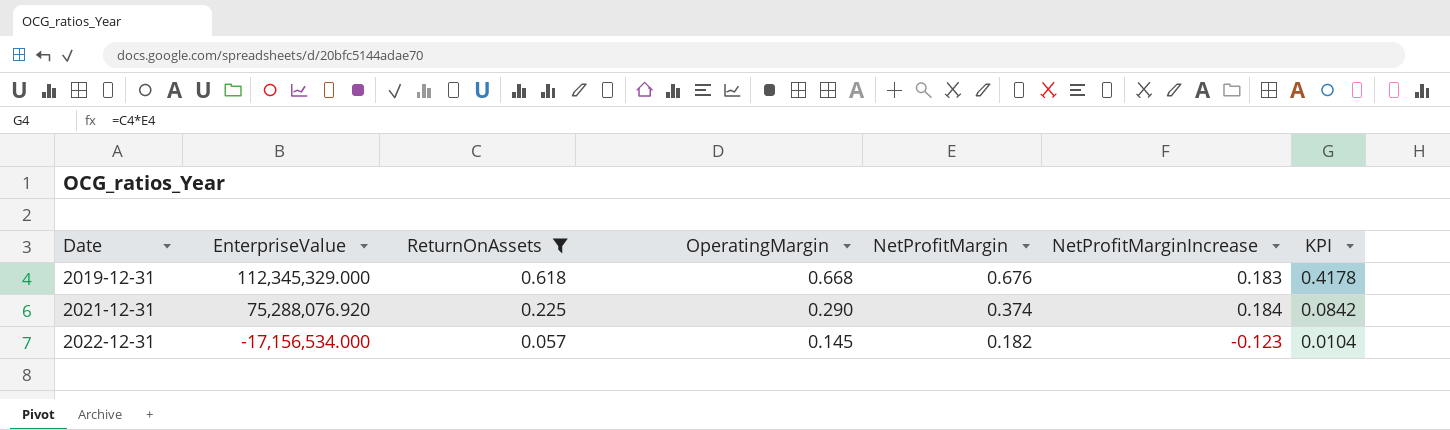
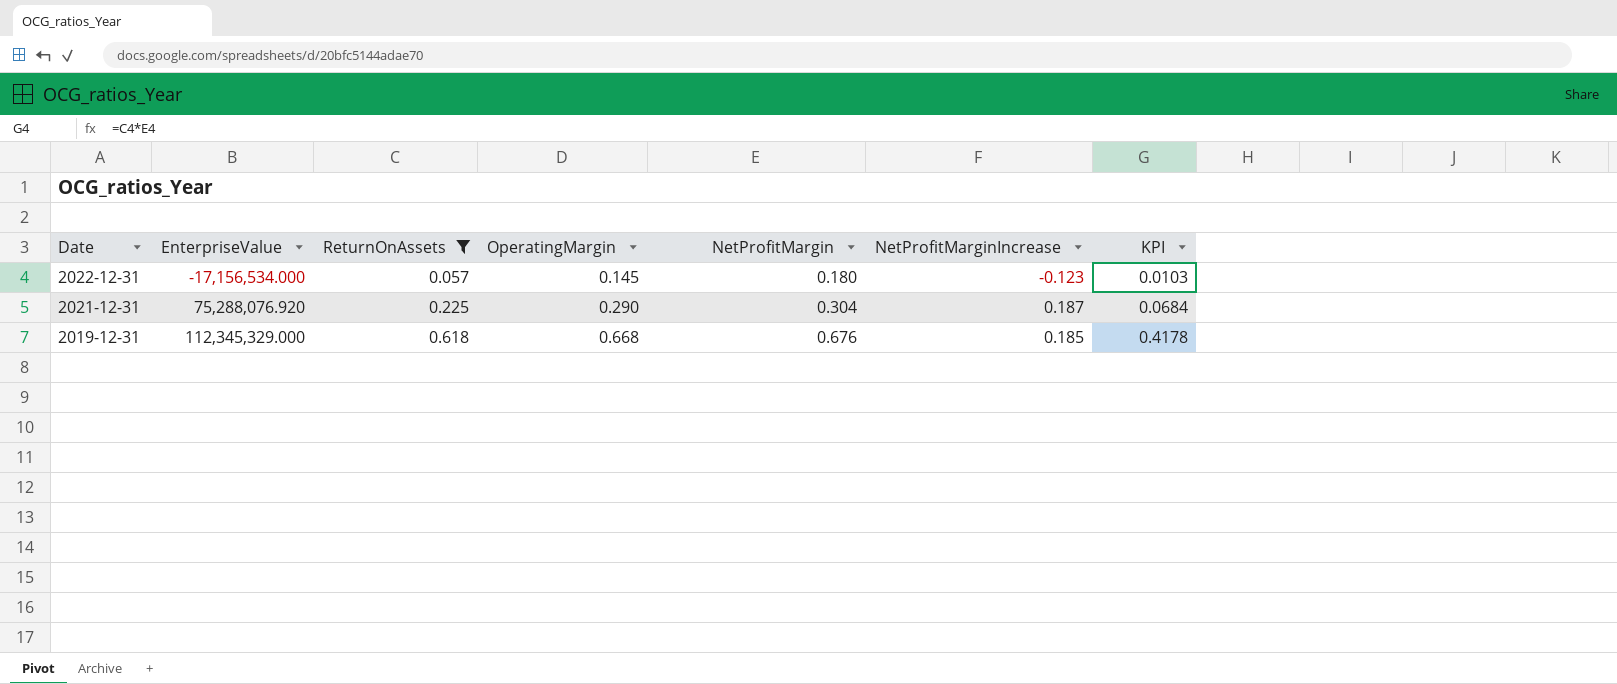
row order: Date ascending -> Date descending
2022-12-31 | NetProfitMargin: 0.182 -> 0.180
2022-12-31 | KPI: 0.0104 -> 0.0103
2021-12-31 | NetProfitMargin: 0.374 -> 0.304
2021-12-31 | NetProfitMarginIncrease: 0.184 -> 0.187
2021-12-31 | KPI: 0.0842 -> 0.0684
2019-12-31 | NetProfitMarginIncrease: 0.183 -> 0.185

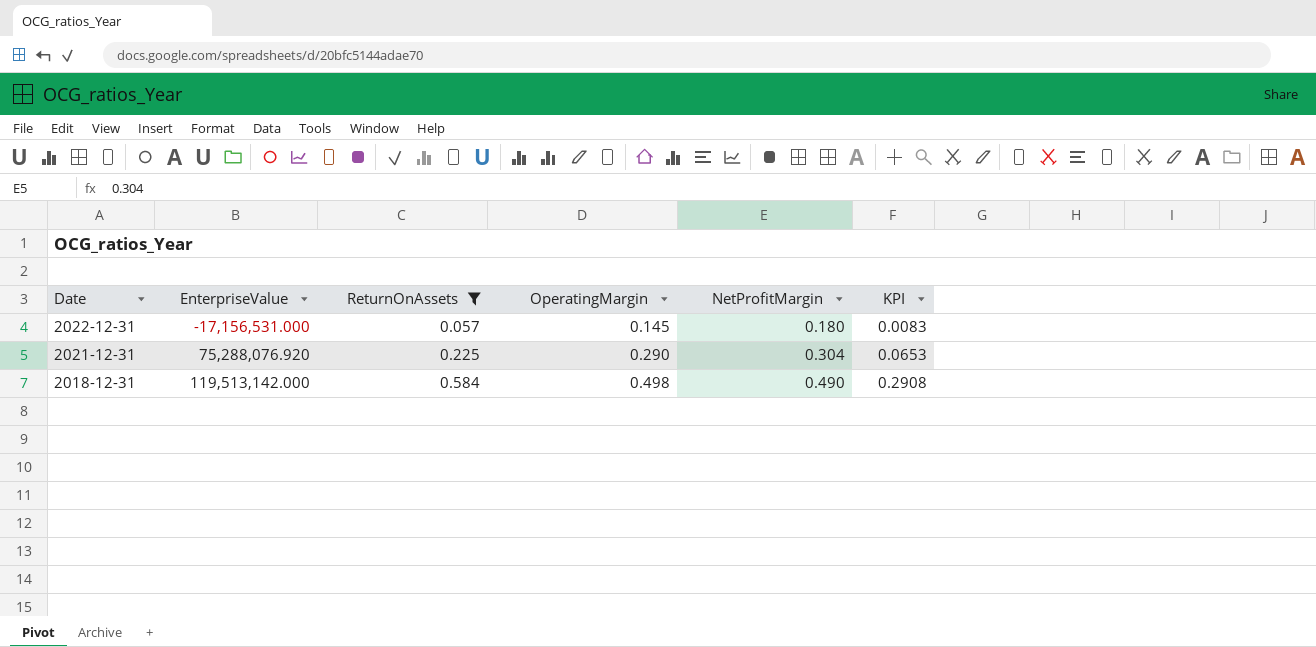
column NetProfitMarginIncrease | position: 6 -> none
column KPI | formula: [ReturnOnAssets] * [NetProfitMargin] -> [ReturnOnAssets] * [OperatingMargin]
row 2019-12-31: 112,345,329.000 | 0.618 | 0.668 | 0.676 | 0.185 | 0.4178 -> none
2022-12-31 | EnterpriseValue: -17,156,534.000 -> -17,156,531.000
row 2018-12-31: none -> 119,513,142.000 | 0.584 | 0.498 | 0.490 | 0.2908

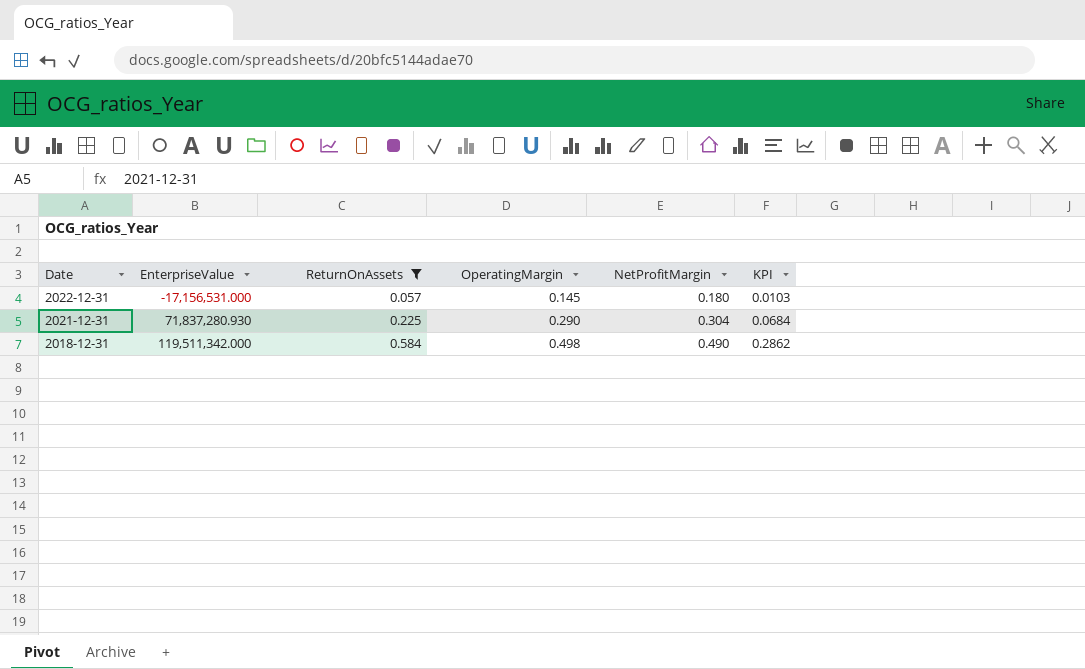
column KPI | formula: [ReturnOnAssets] * [OperatingMargin] -> [ReturnOnAssets] * [NetProfitMargin]
2021-12-31 | EnterpriseValue: 75,288,076.920 -> 71,837,280.930
2018-12-31 | EnterpriseValue: 119,513,142.000 -> 119,511,342.000

